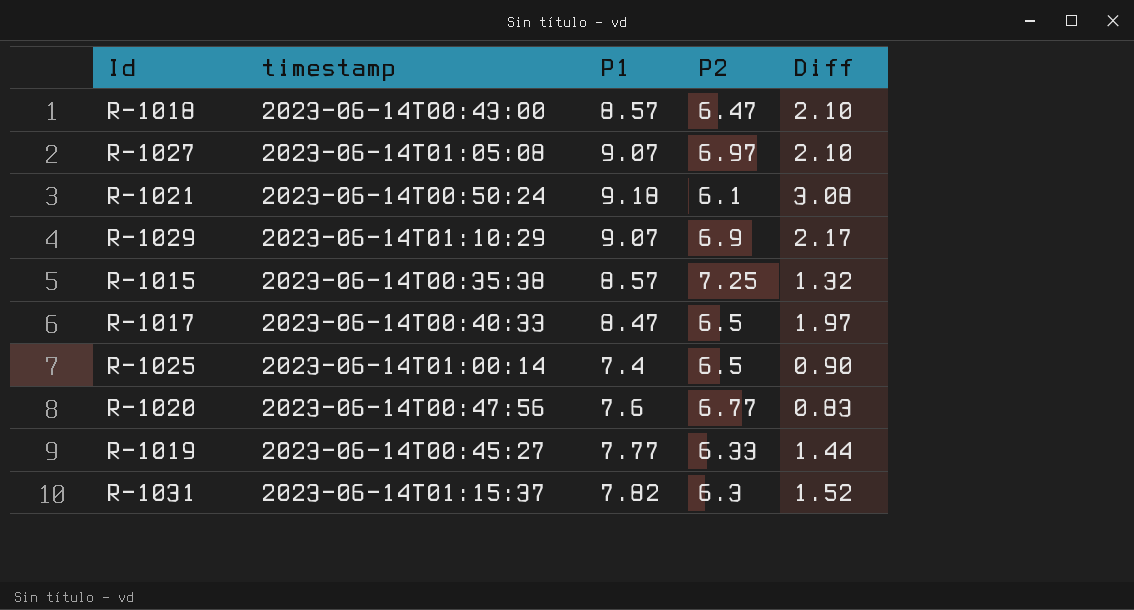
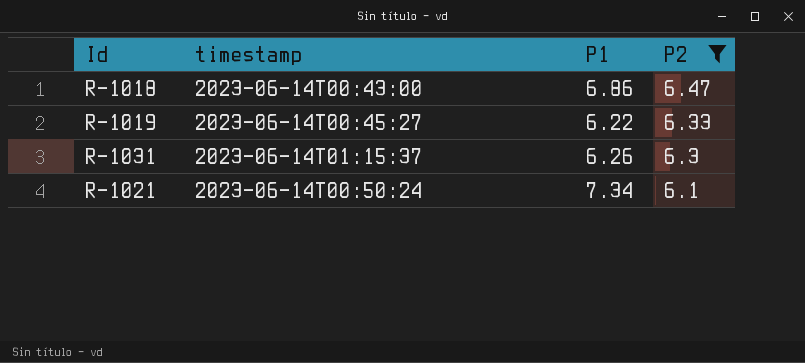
filter: none -> P2 <= 6.47
row order: none -> P2 descending
column Diff | formula: [P1] - [P2] -> none
R-1018 | P1: 8.57 -> 6.86
R-1019 | P1: 7.77 -> 6.22
R-1031 | P1: 7.82 -> 6.26
R-1021 | P1: 9.18 -> 7.34

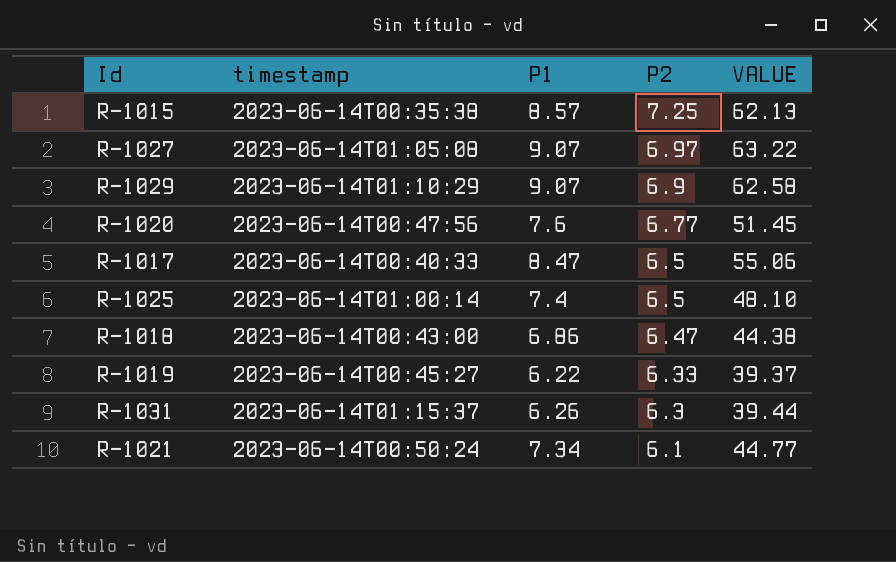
filter: P2 <= 6.47 -> none
column VALUE | formula: none -> [P1] * [P2]

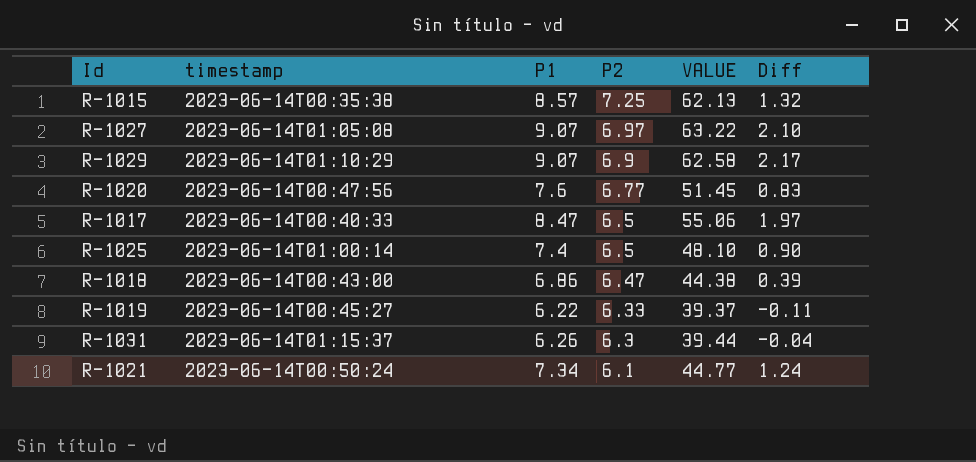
column Diff | formula: none -> [P1] - [P2]

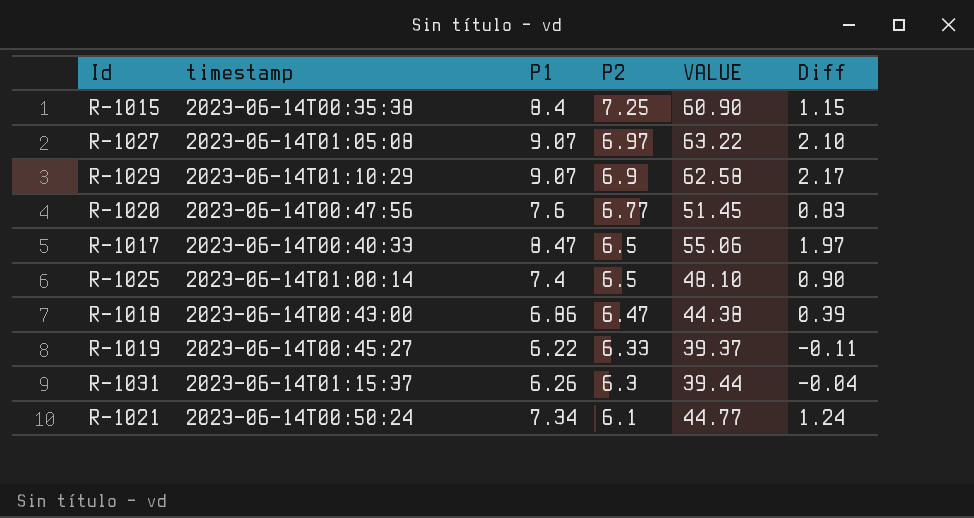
R-1015 | P1: 8.57 -> 8.4
R-1015 | VALUE: 62.13 -> 60.90
R-1015 | Diff: 1.32 -> 1.15

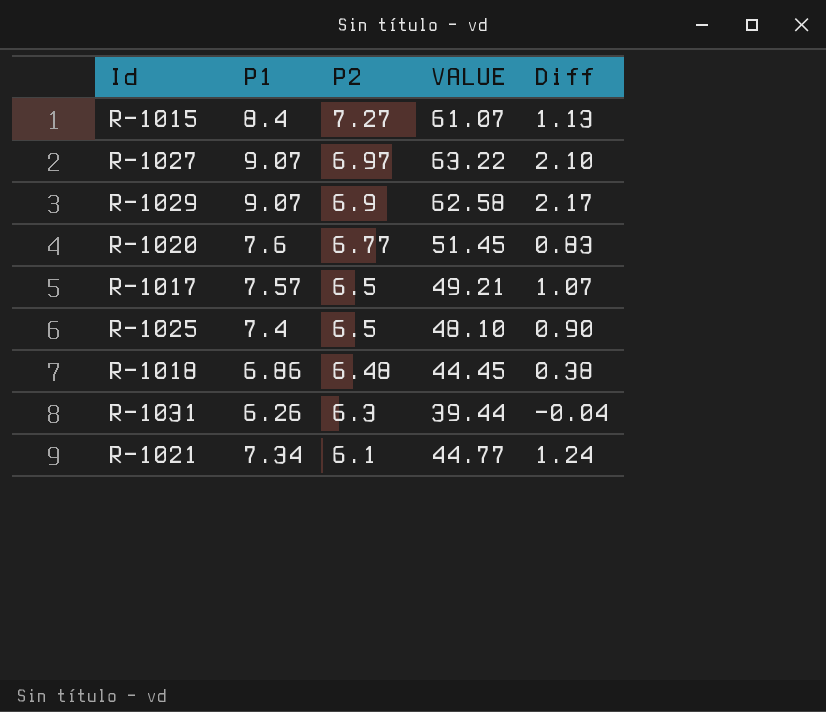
column timestamp | position: 2 -> none
row R-1019: 2023-06-14T00:45:27 | 6.22 | 6.33 | 39.37 | -0.11 -> none
R-1015 | P2: 7.25 -> 7.27
R-1015 | VALUE: 60.90 -> 61.07
R-1015 | Diff: 1.15 -> 1.13
R-1017 | P1: 8.47 -> 7.57
R-1017 | VALUE: 55.06 -> 49.21
R-1017 | Diff: 1.97 -> 1.07
R-1018 | P2: 6.47 -> 6.48
R-1018 | VALUE: 44.38 -> 44.45
R-1018 | Diff: 0.39 -> 0.38

